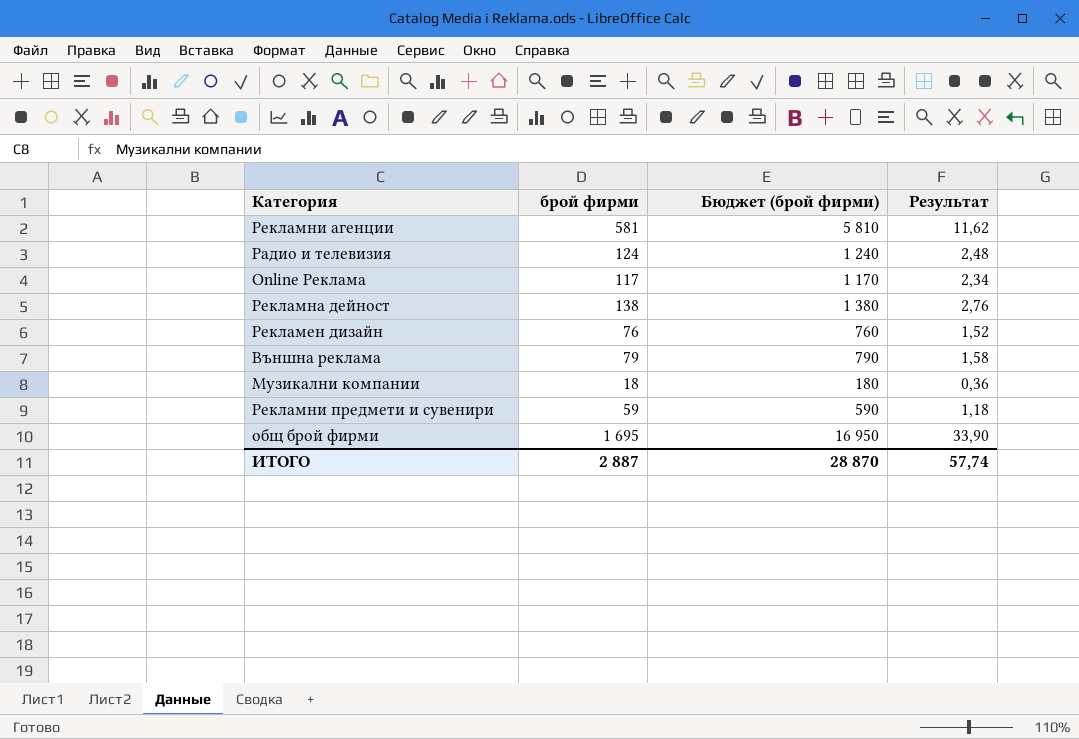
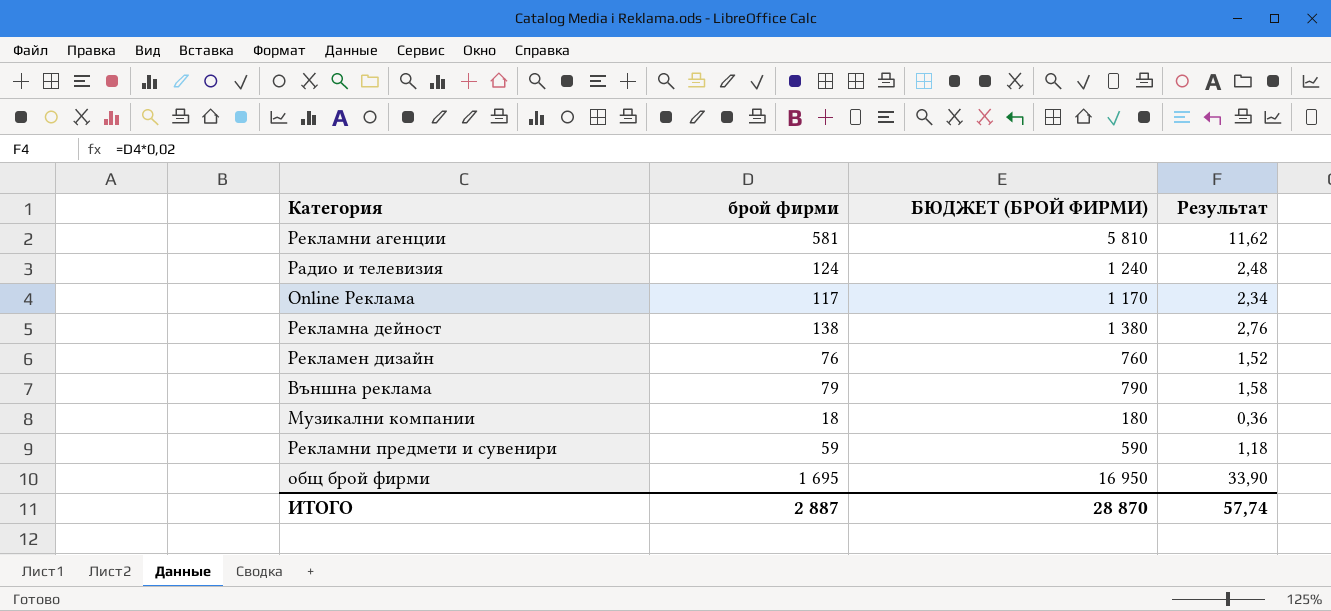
column name: Бюджет (брой фирми) -> БЮДЖЕТ (БРОЙ ФИРМИ)

